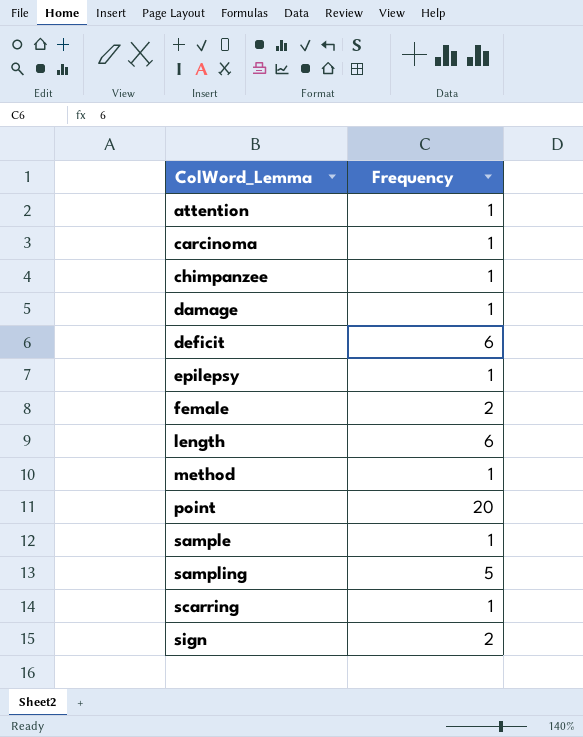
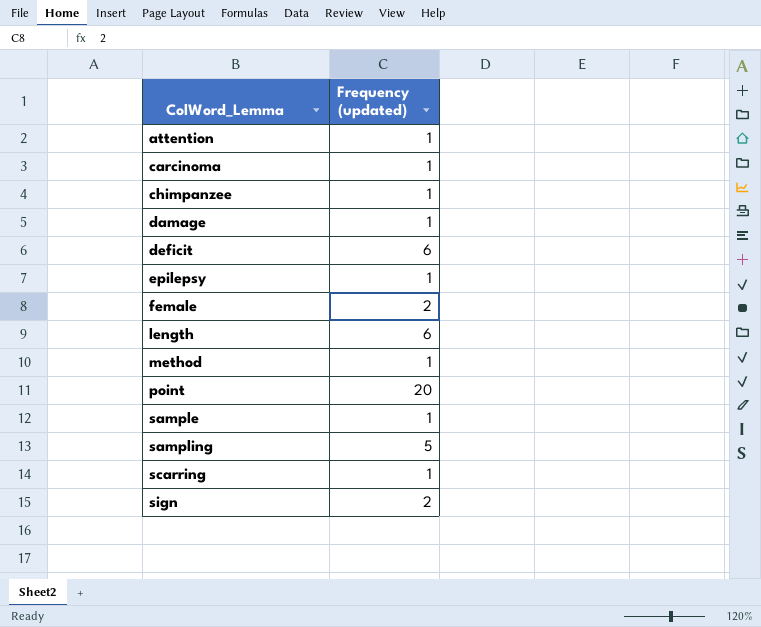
column name: Frequency -> Frequency (updated)

